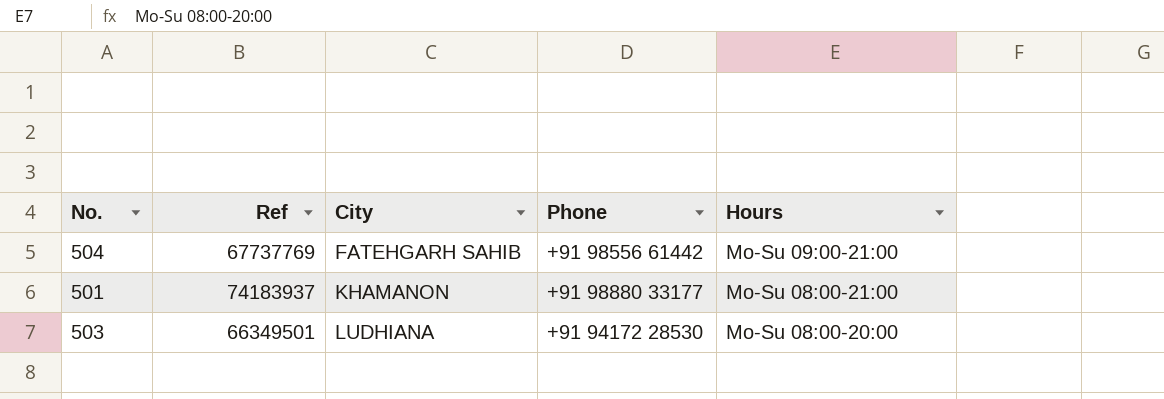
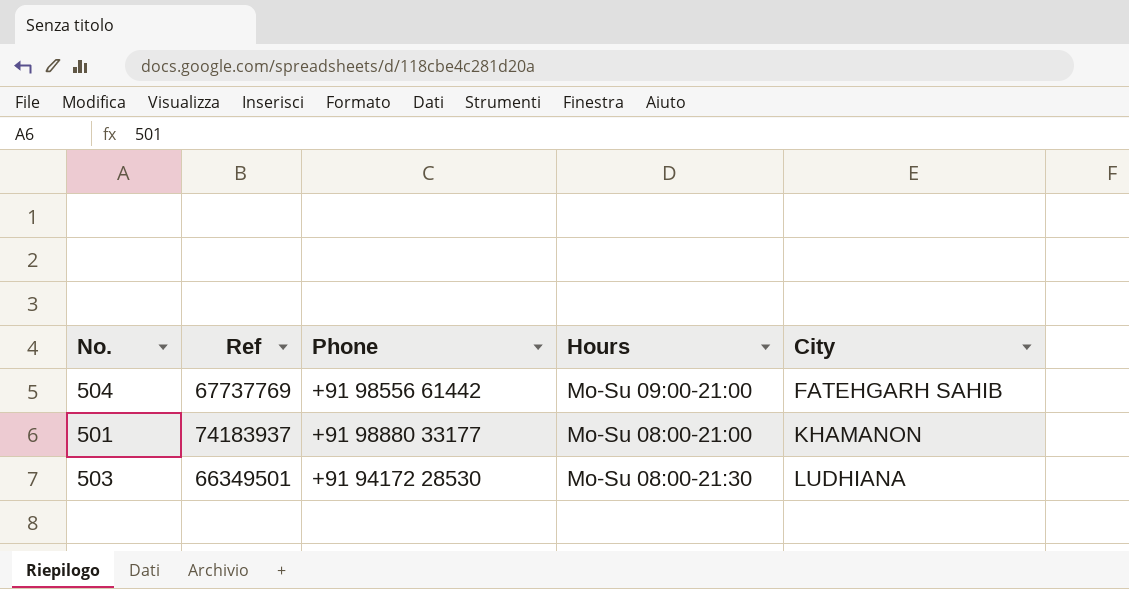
column City | position: 3 -> 5
503 | Hours: Mo-Su 08:00-20:00 -> Mo-Su 08:00-21:30

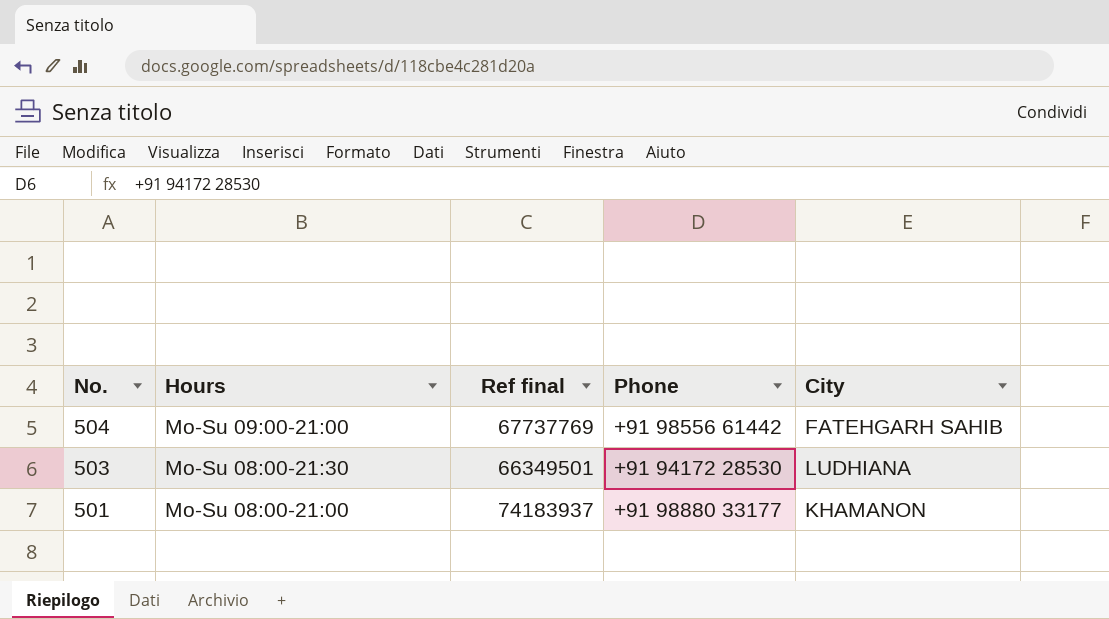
row order: City ascending -> No. descending
column Hours | position: 4 -> 2
column name: Ref -> Ref final

